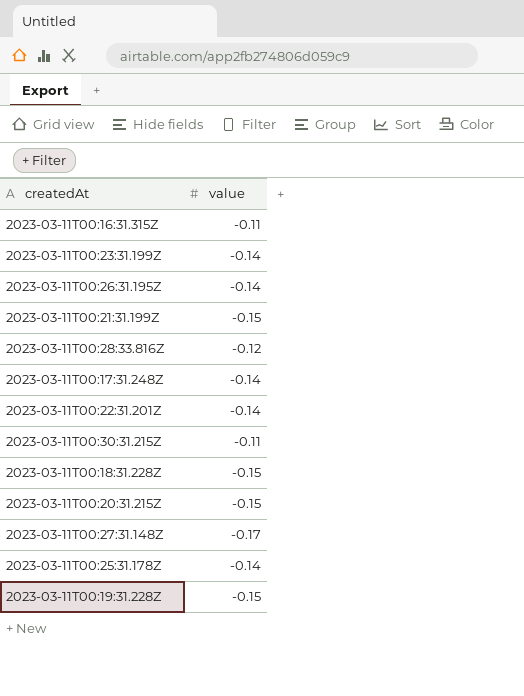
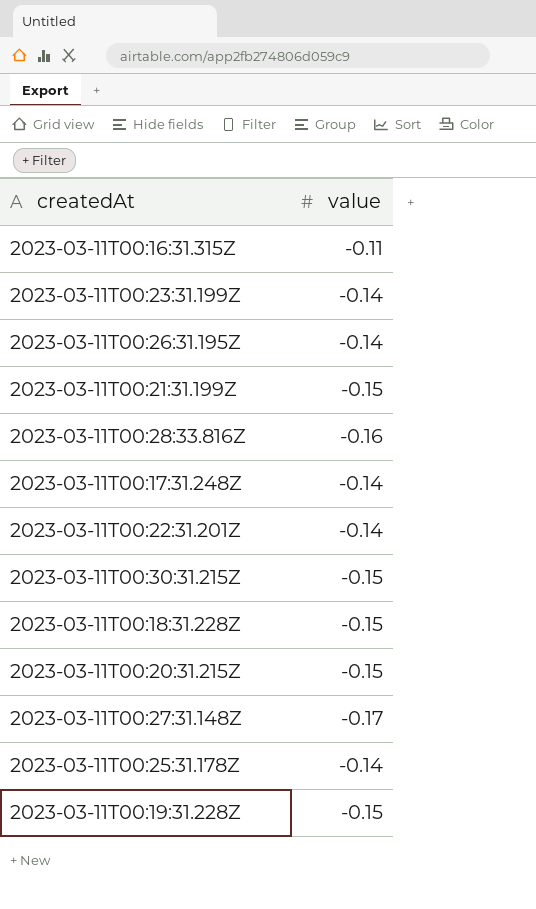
2023-03-11T00:28:33.816Z | value: -0.12 -> -0.16
2023-03-11T00:30:31.215Z | value: -0.11 -> -0.15

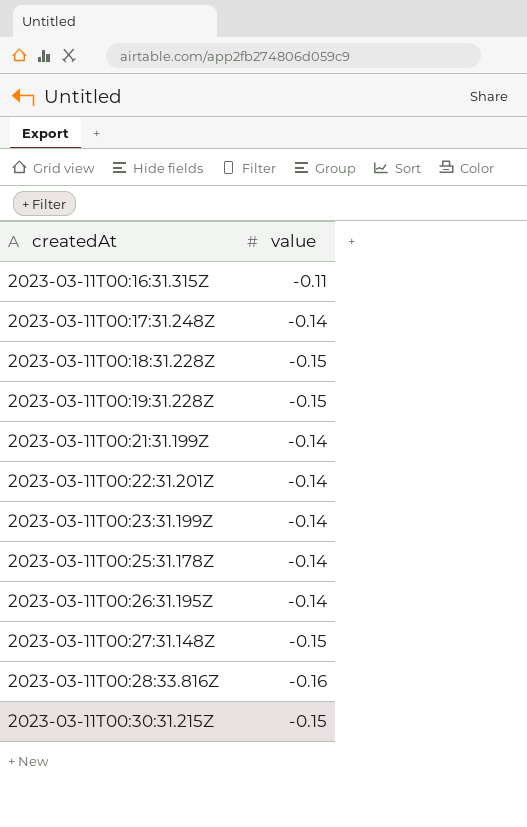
row order: none -> createdAt ascending
row 2023-03-11T00:20:31.215Z: -0.15 -> none
2023-03-11T00:21:31.199Z | value: -0.15 -> -0.14
2023-03-11T00:27:31.148Z | value: -0.17 -> -0.15

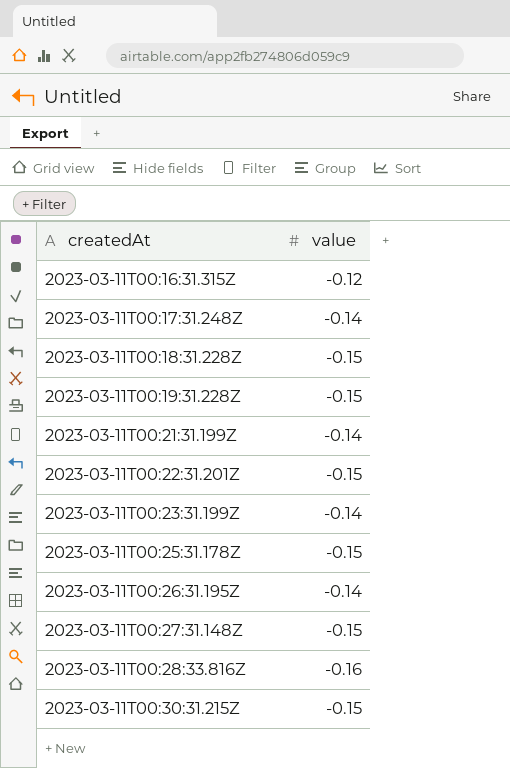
2023-03-11T00:16:31.315Z | value: -0.11 -> -0.12
2023-03-11T00:22:31.201Z | value: -0.14 -> -0.15
2023-03-11T00:25:31.178Z | value: -0.14 -> -0.15

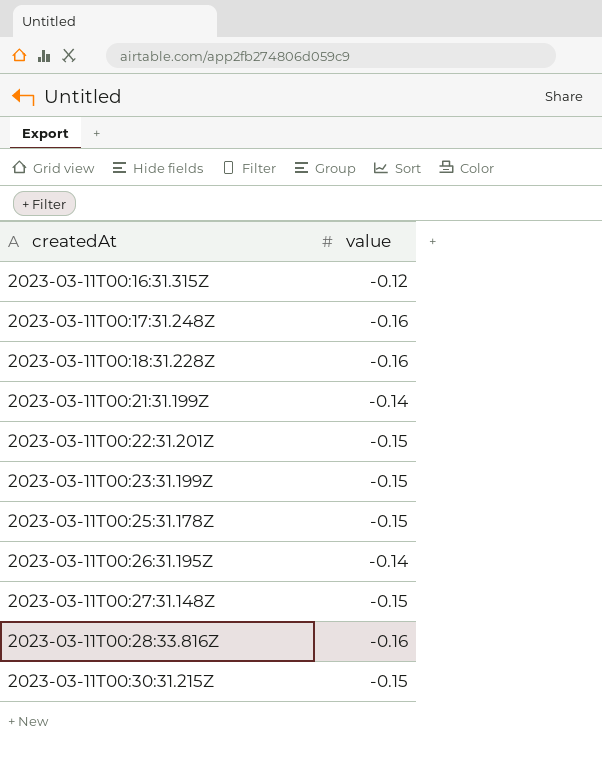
row 2023-03-11T00:19:31.228Z: -0.15 -> none
2023-03-11T00:17:31.248Z | value: -0.14 -> -0.16
2023-03-11T00:18:31.228Z | value: -0.15 -> -0.16
2023-03-11T00:23:31.199Z | value: -0.14 -> -0.15

